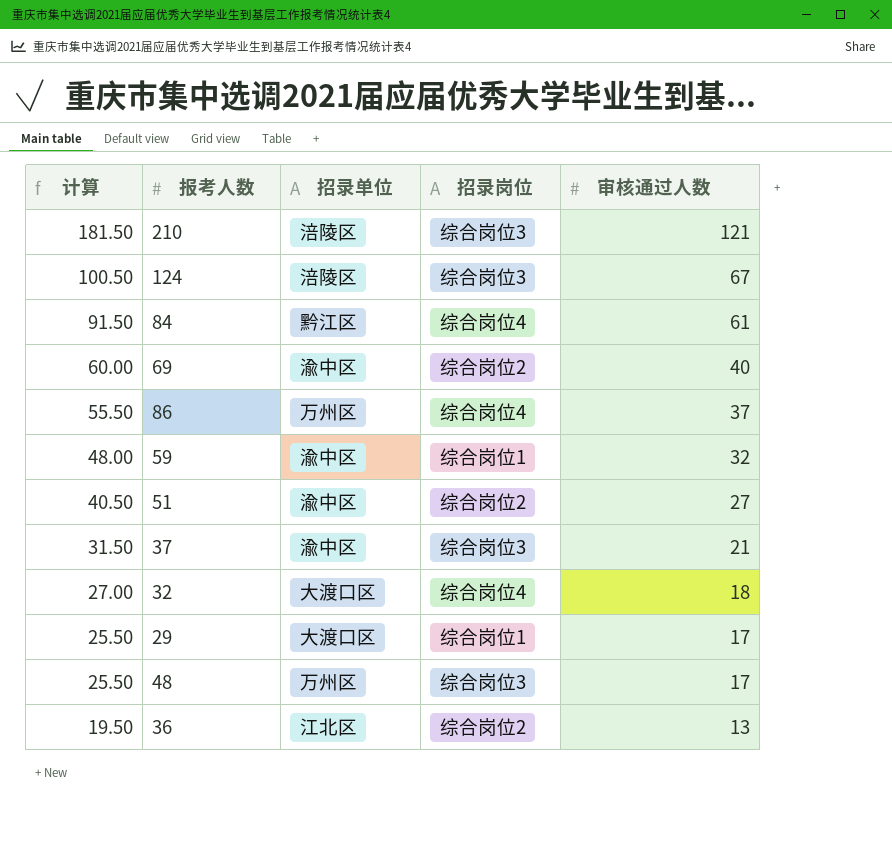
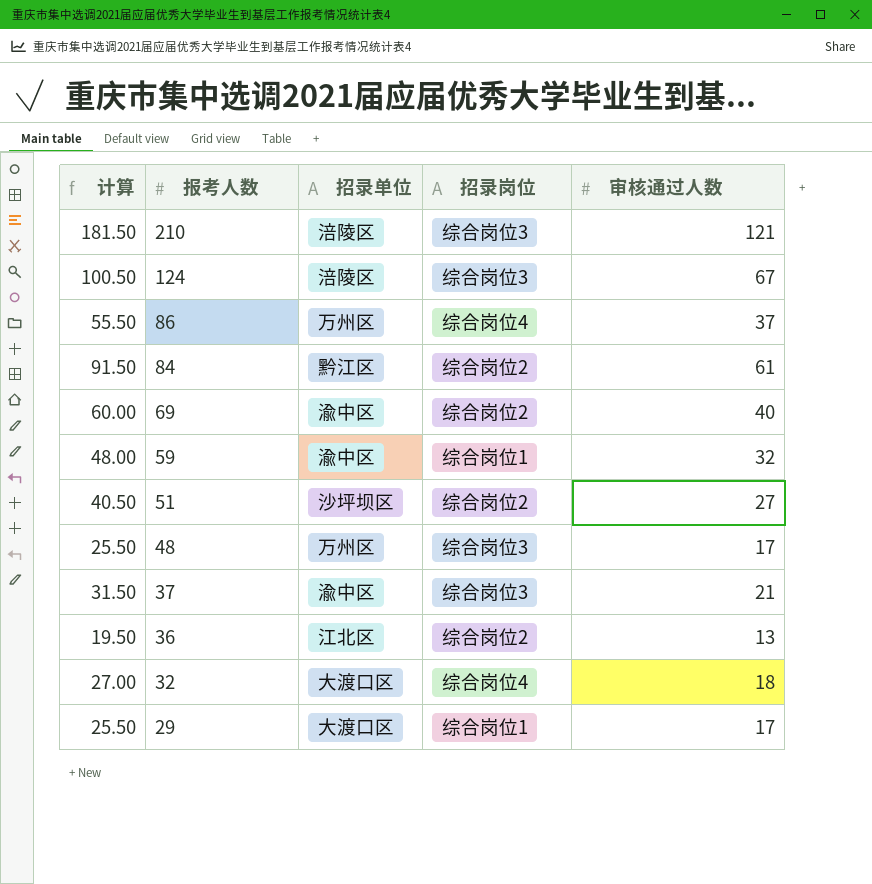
row order: 计算 descending -> 报考人数 descending
84 | 招录岗位: 综合岗位4 -> 综合岗位2
51 | 招录单位: 渝中区 -> 沙坪坝区

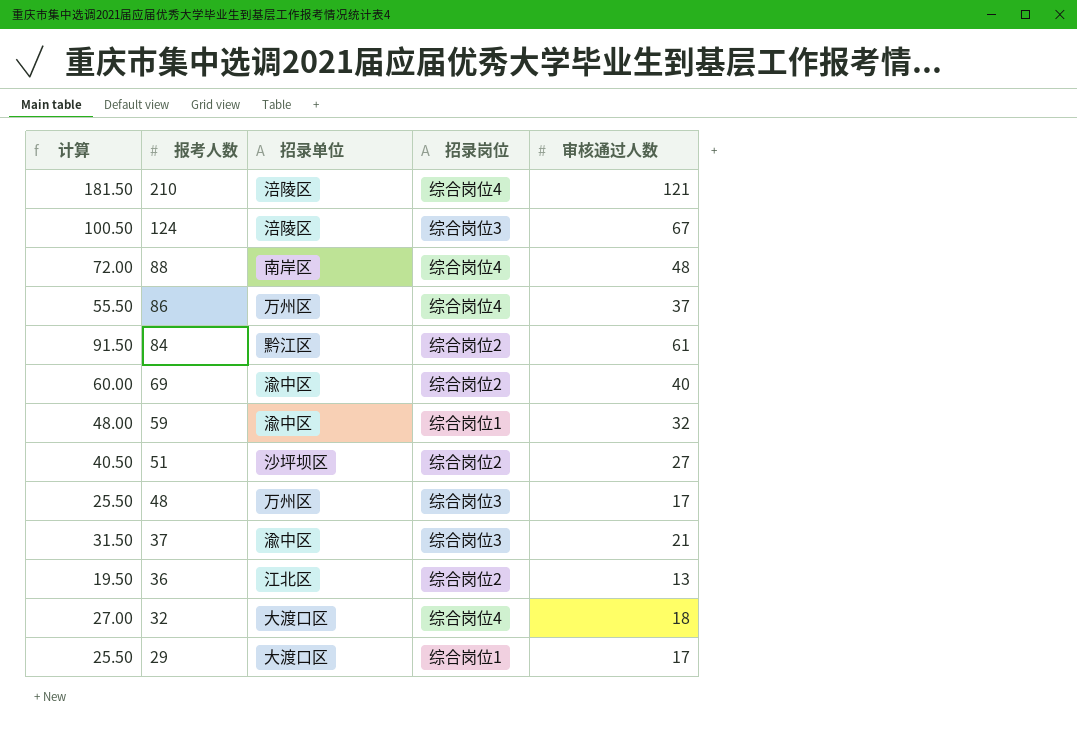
210 | 招录岗位: 综合岗位3 -> 综合岗位4
row 88: none -> 72.00 | 南岸区 | 综合岗位4 | 48

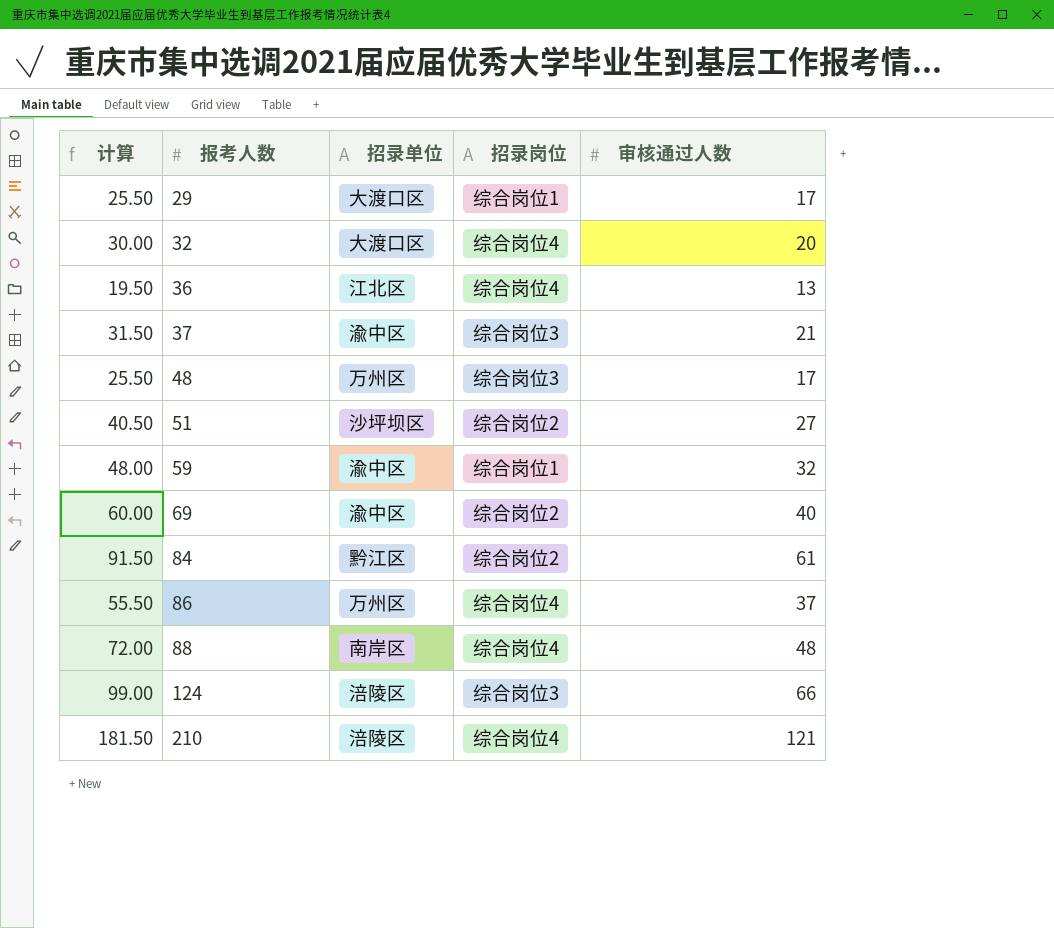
row order: 报考人数 descending -> 报考人数 ascending
32 | 计算: 27.00 -> 30.00
32 | 审核通过人数: 18 -> 20
36 | 招录岗位: 综合岗位2 -> 综合岗位4
124 | 计算: 100.50 -> 99.00
124 | 审核通过人数: 67 -> 66

